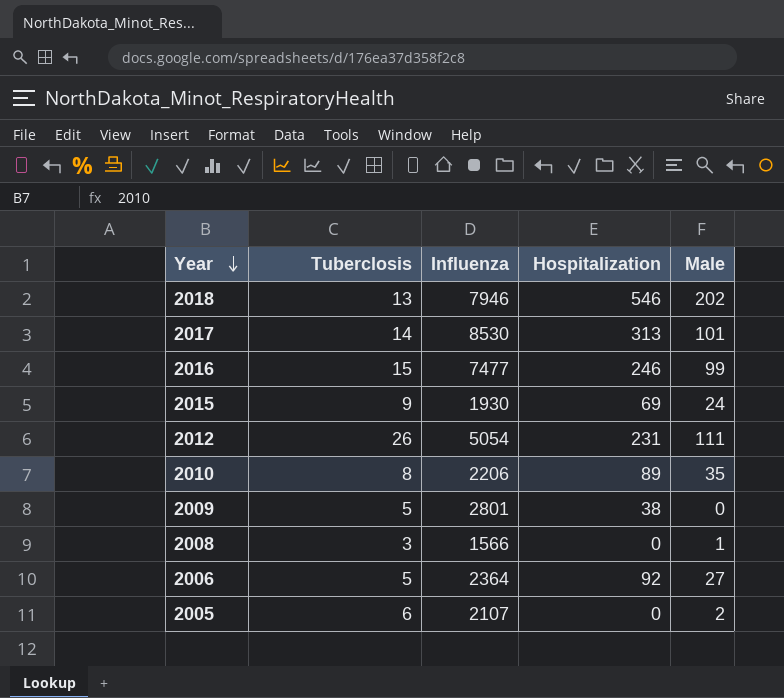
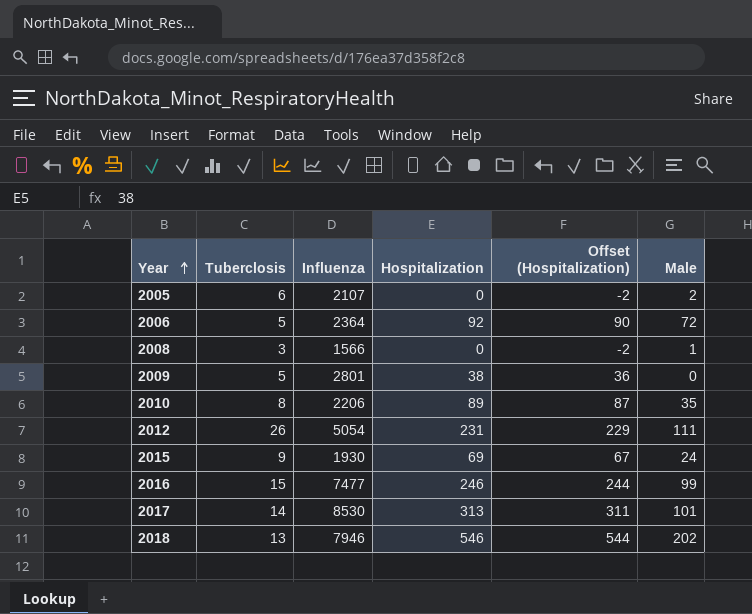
row order: Year descending -> Year ascending
column Offset (Hospitalization) | formula: none -> [Hospitalization] - 2
2006 | Male: 27 -> 72

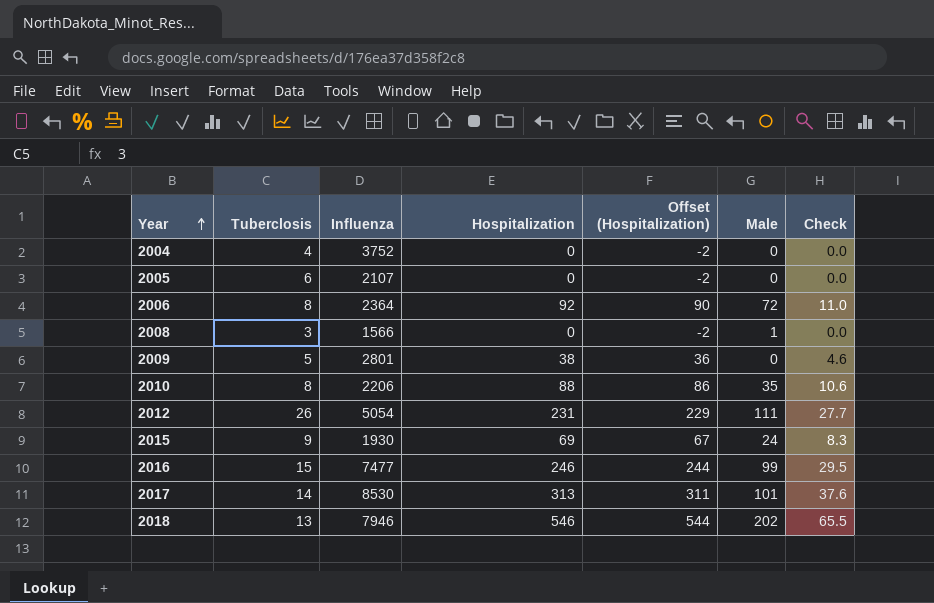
column Check | formula: none -> [Hospitalization] * 0.12
row 2004: none -> 4 | 3752 | 0 | -2 | 0 | 0.0
2005 | Male: 2 -> 0
2006 | Tuberclosis: 5 -> 8
2010 | Hospitalization: 89 -> 88
2010 | Offset (Hospitalization): 87 -> 86

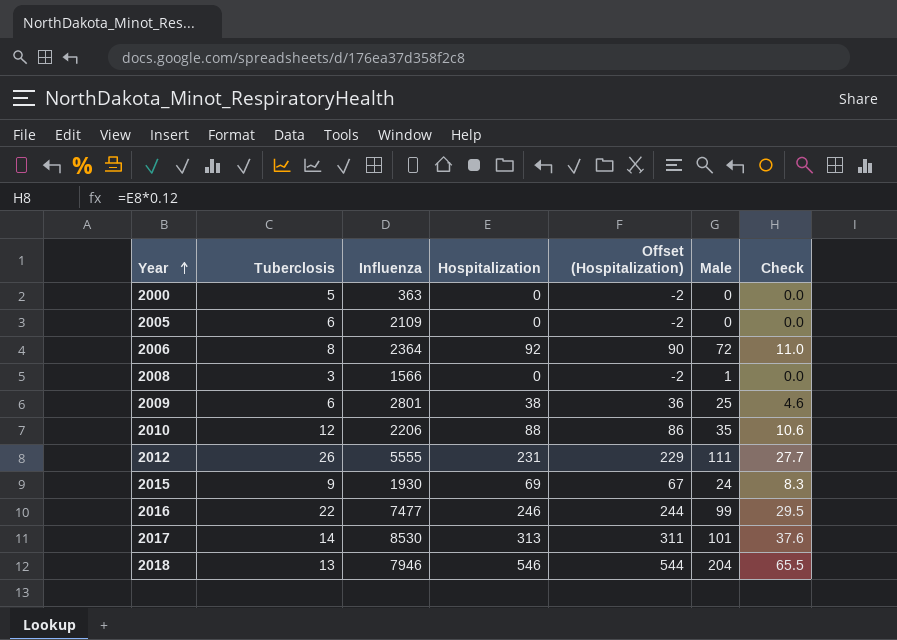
row 2004: 4 | 3752 | 0 | -2 | 0 | 0.0 -> none
row 2000: none -> 5 | 363 | 0 | -2 | 0 | 0.0
2005 | Influenza: 2107 -> 2109
2009 | Tuberclosis: 5 -> 6
2009 | Male: 0 -> 25
2010 | Tuberclosis: 8 -> 12
2012 | Influenza: 5054 -> 5555
2016 | Tuberclosis: 15 -> 22
2018 | Male: 202 -> 204

